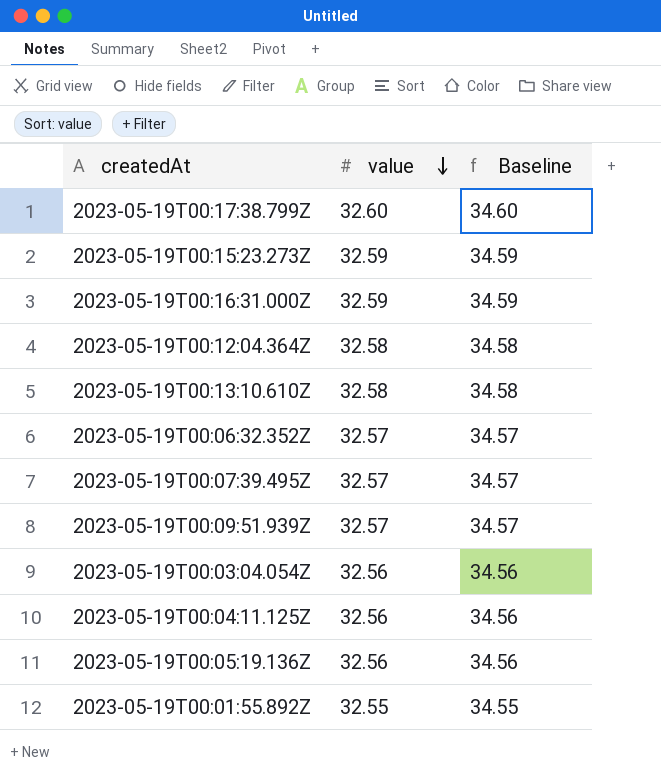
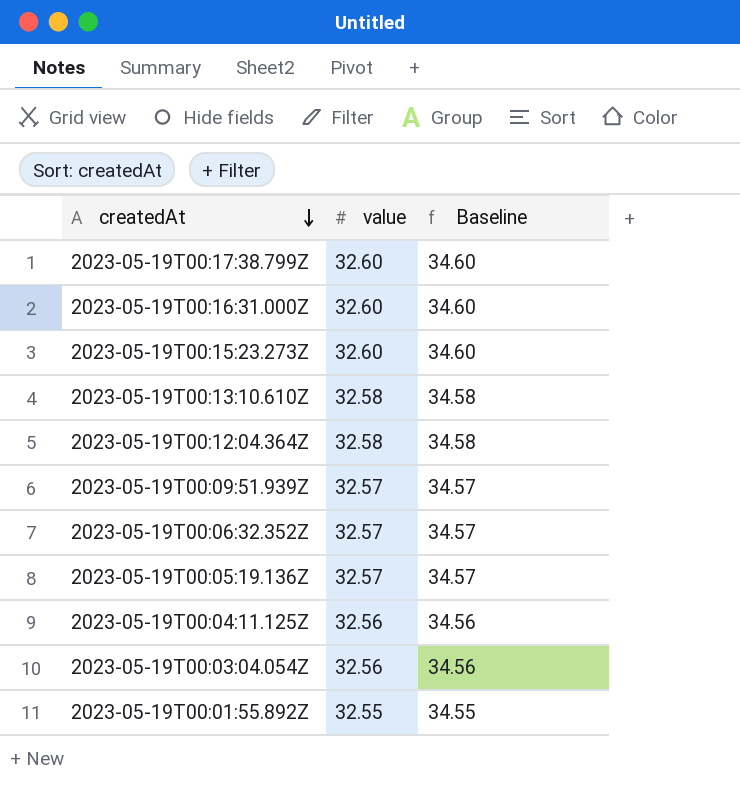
row order: value descending -> createdAt descending
row 2023-05-19T00:07:39.495Z: 32.57 | 34.57 -> none
2023-05-19T00:16:31.000Z | value: 32.59 -> 32.60
2023-05-19T00:16:31.000Z | Baseline: 34.59 -> 34.60
2023-05-19T00:15:23.273Z | value: 32.59 -> 32.60
2023-05-19T00:15:23.273Z | Baseline: 34.59 -> 34.60
2023-05-19T00:05:19.136Z | value: 32.56 -> 32.57
2023-05-19T00:05:19.136Z | Baseline: 34.56 -> 34.57

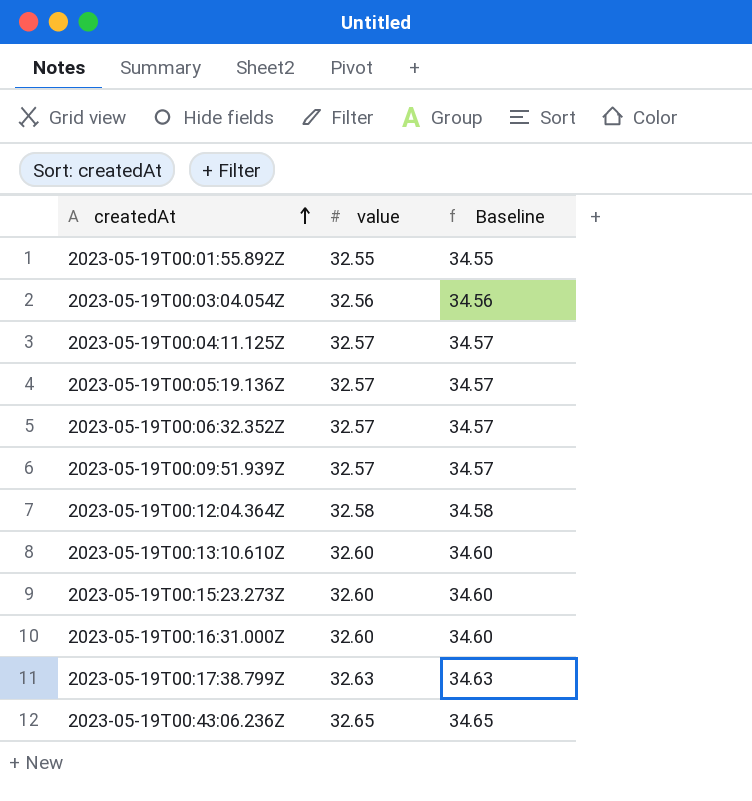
row order: createdAt descending -> createdAt ascending
2023-05-19T00:04:11.125Z | value: 32.56 -> 32.57
2023-05-19T00:04:11.125Z | Baseline: 34.56 -> 34.57
2023-05-19T00:13:10.610Z | value: 32.58 -> 32.60
2023-05-19T00:13:10.610Z | Baseline: 34.58 -> 34.60
2023-05-19T00:17:38.799Z | value: 32.60 -> 32.63
2023-05-19T00:17:38.799Z | Baseline: 34.60 -> 34.63
row 2023-05-19T00:43:06.236Z: none -> 32.65 | 34.65

